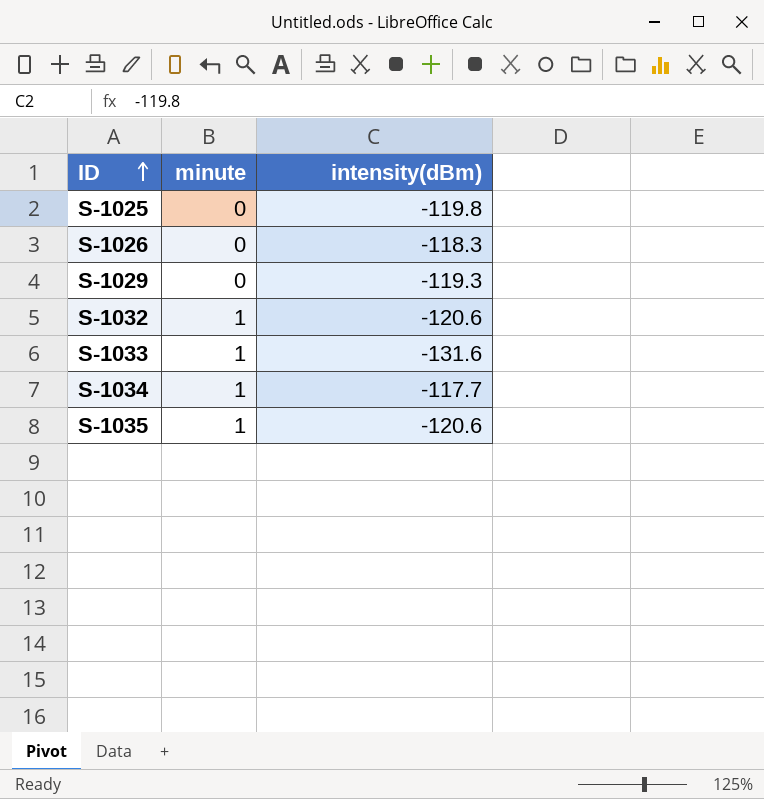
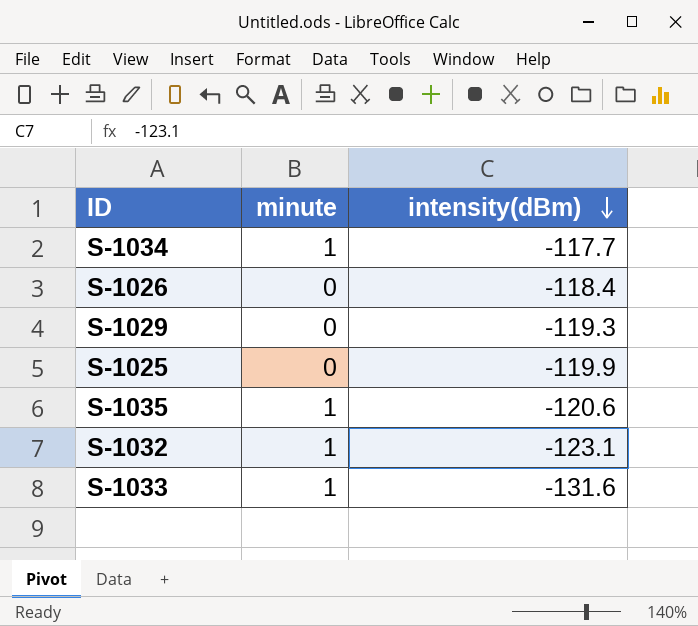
row order: ID ascending -> intensity(dBm) descending
S-1026 | intensity(dBm): -118.3 -> -118.4
S-1025 | intensity(dBm): -119.8 -> -119.9
S-1032 | intensity(dBm): -120.6 -> -123.1

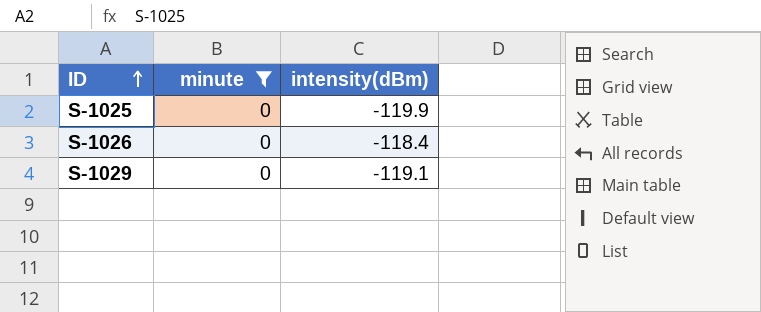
filter: none -> minute = 0
row order: intensity(dBm) descending -> ID ascending
S-1029 | intensity(dBm): -119.3 -> -119.1

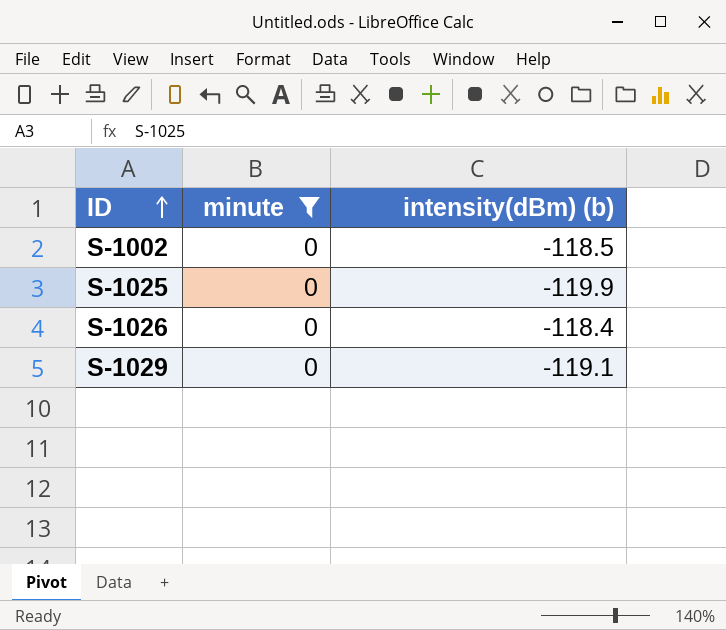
column name: intensity(dBm) -> intensity(dBm) (b)
row S-1002: none -> 0 | -118.5

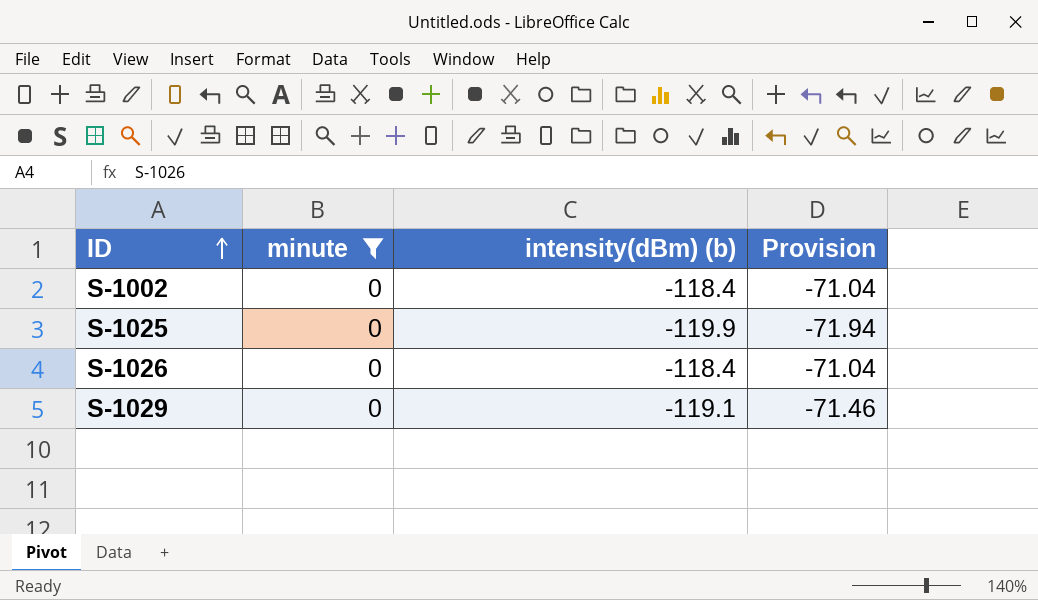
column Provision | formula: none -> [intensity(dBm) (b)] * 0.6
S-1002 | intensity(dBm) (b): -118.5 -> -118.4

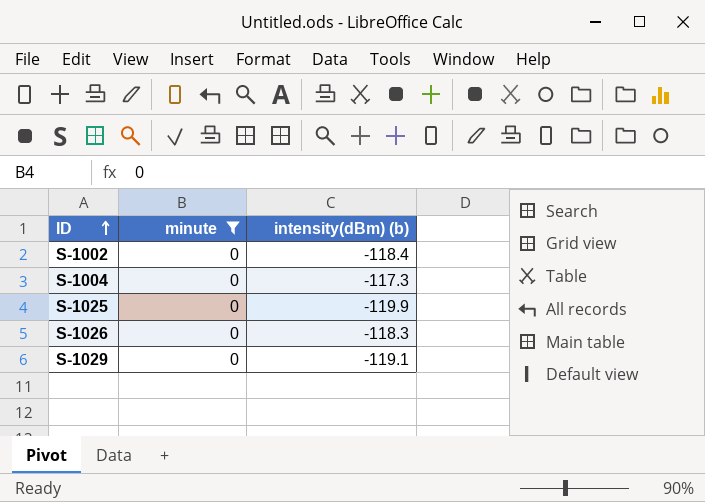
column Provision | formula: [intensity(dBm) (b)] * 0.6 -> none
row S-1004: none -> 0 | -117.3
S-1026 | intensity(dBm) (b): -118.4 -> -118.3

